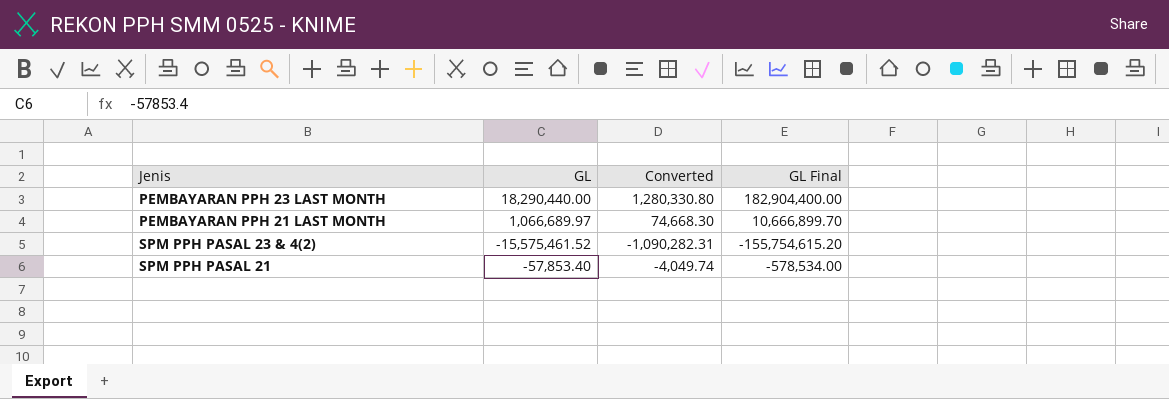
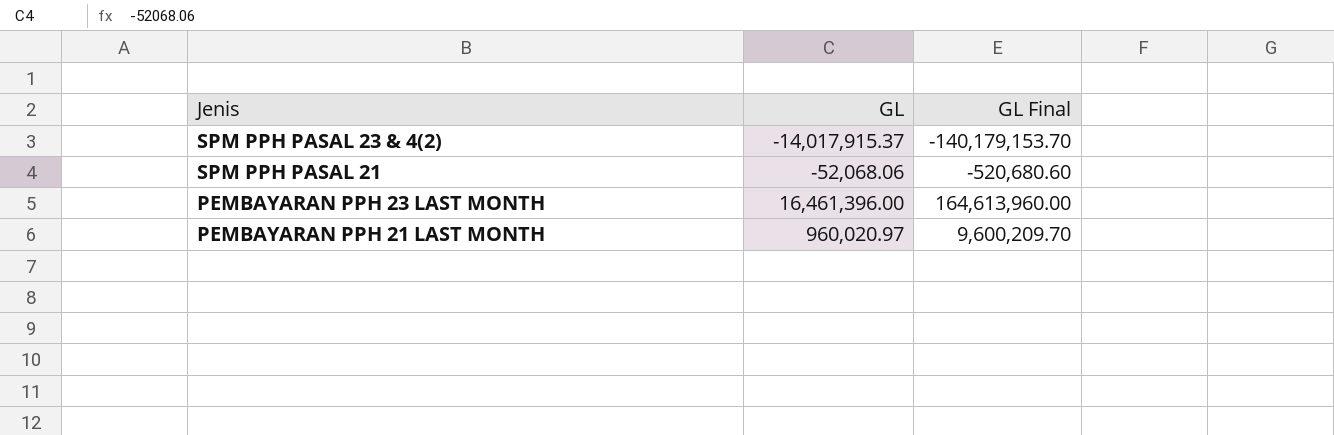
row order: none -> Jenis descending
column Converted | formula: [GL] * 0.07 -> none
SPM PPH PASAL 23 & 4(2) | GL: -15,575,461.52 -> -14,017,915.37
SPM PPH PASAL 23 & 4(2) | GL Final: -155,754,615.20 -> -140,179,153.70
SPM PPH PASAL 21 | GL: -57,853.40 -> -52,068.06
SPM PPH PASAL 21 | GL Final: -578,534.00 -> -520,680.60
PEMBAYARAN PPH 23 LAST MONTH | GL: 18,290,440.00 -> 16,461,396.00
PEMBAYARAN PPH 23 LAST MONTH | GL Final: 182,904,400.00 -> 164,613,960.00
PEMBAYARAN PPH 21 LAST MONTH | GL: 1,066,689.97 -> 960,020.97
PEMBAYARAN PPH 21 LAST MONTH | GL Final: 10,666,899.70 -> 9,600,209.70

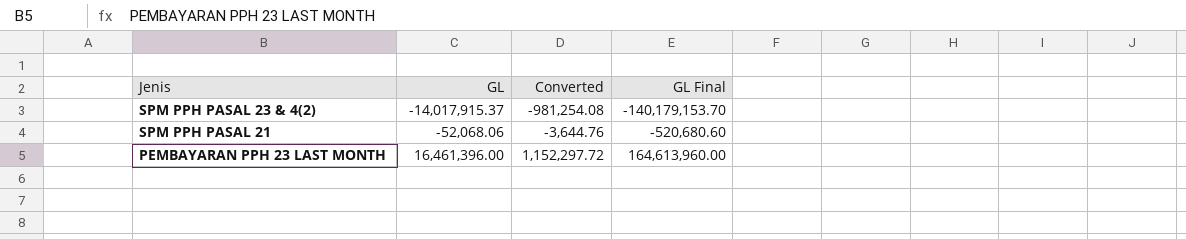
column Converted | formula: none -> [GL] * 0.07
row PEMBAYARAN PPH 21 LAST MONTH: 960,020.97 | 9,600,209.70 -> none

